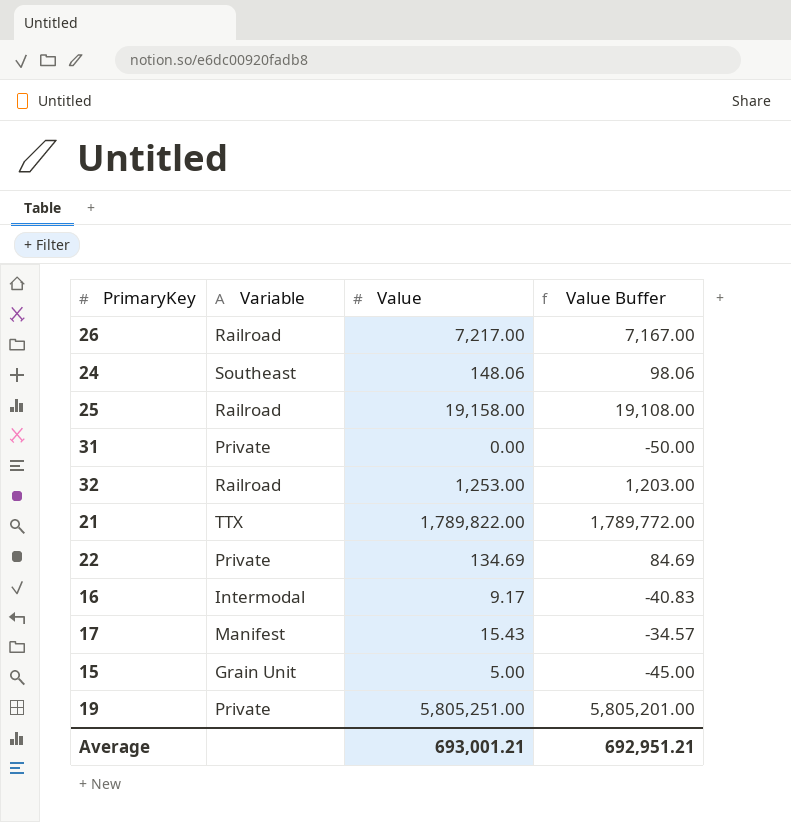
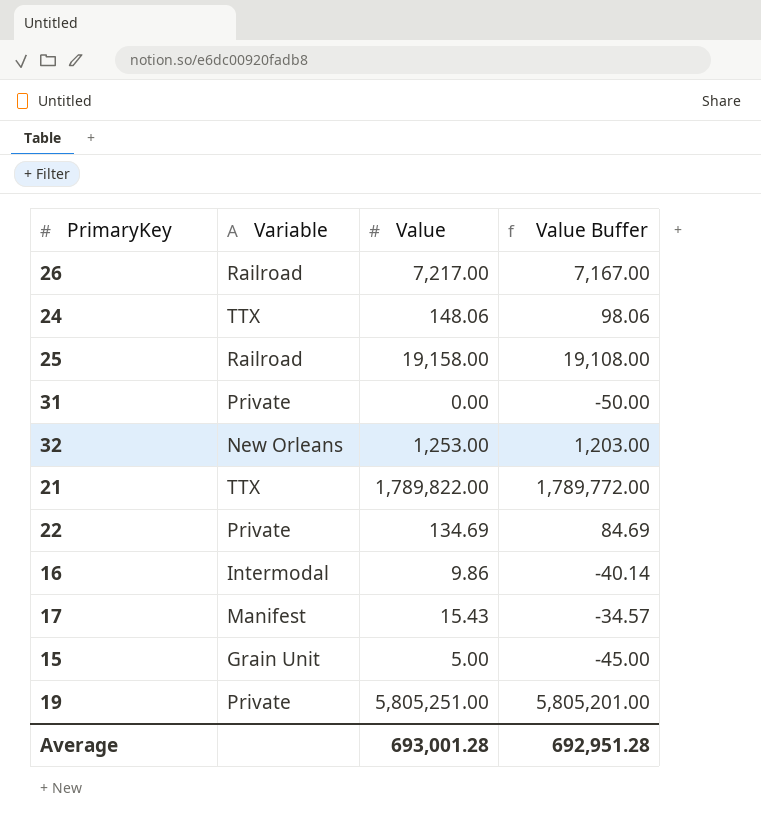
24 | Variable: Southeast -> TTX
32 | Variable: Railroad -> New Orleans
16 | Value: 9.17 -> 9.86
16 | Value Buffer: -40.83 -> -40.14
Average | Value: 693,001.21 -> 693,001.28
Average | Value Buffer: 692,951.21 -> 692,951.28

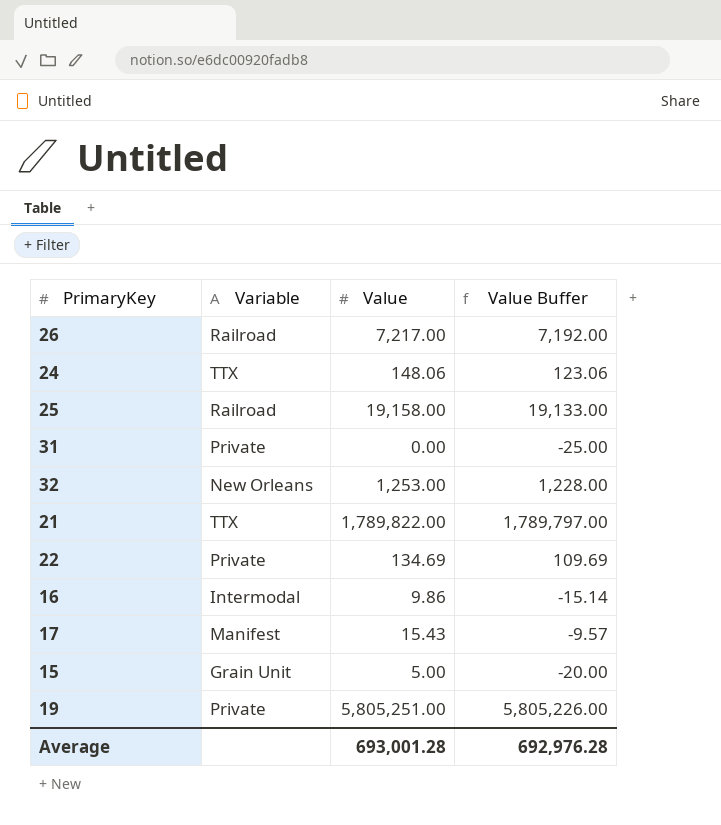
column Value Buffer | formula: [Value] - 50 -> [Value] - 25
Average | Value Buffer: 692,951.28 -> 692,976.28

